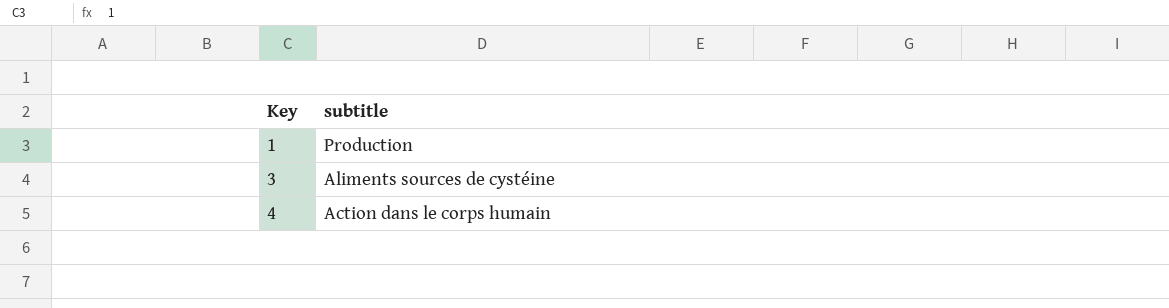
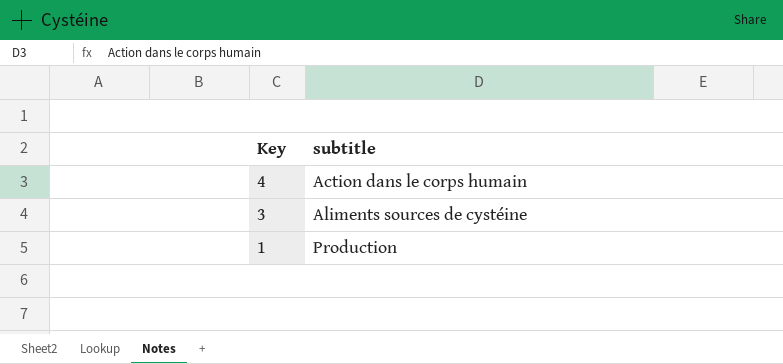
row order: Key ascending -> Key descending

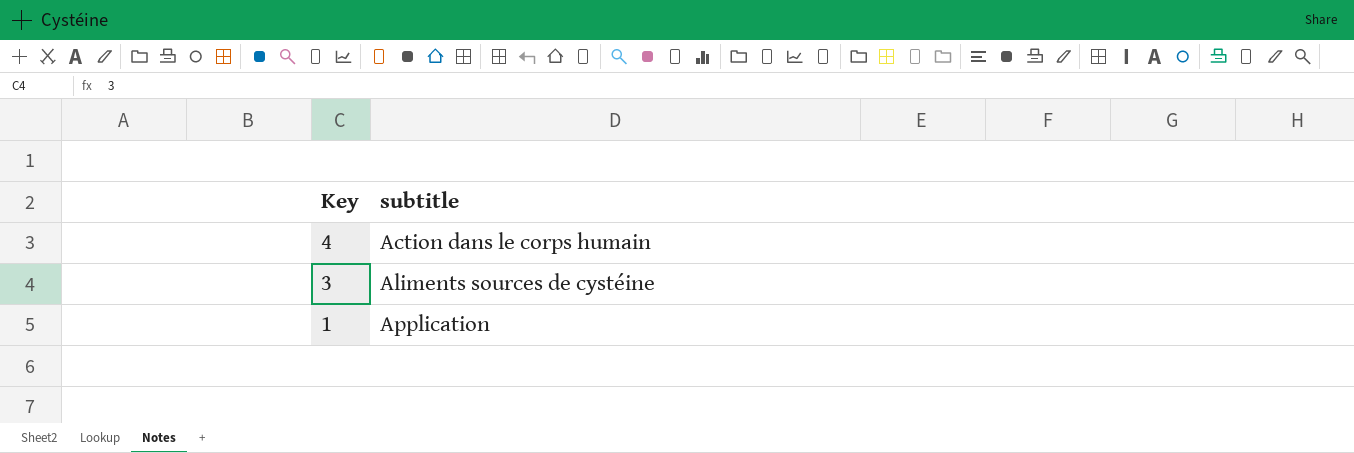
1 | subtitle: Production -> Application

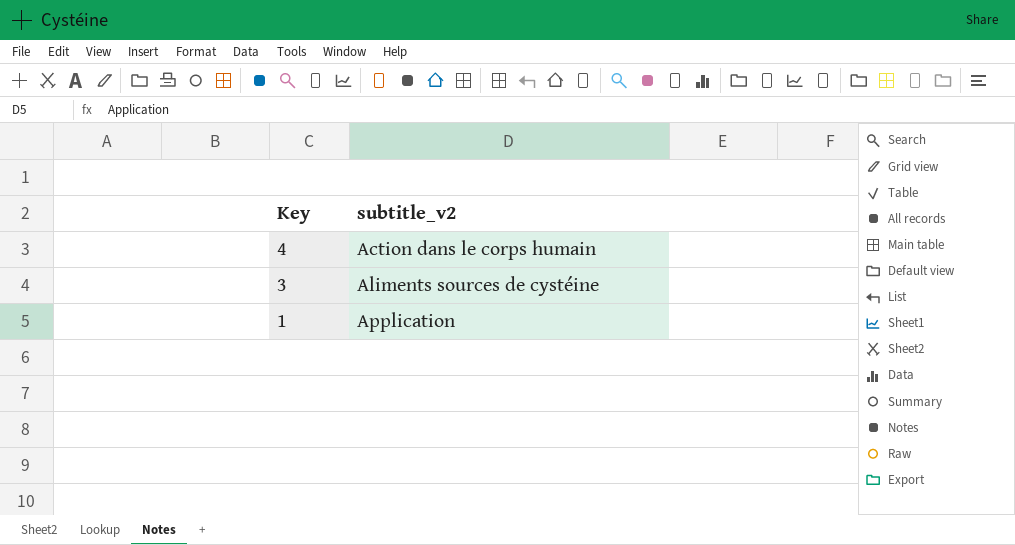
column name: subtitle -> subtitle_v2

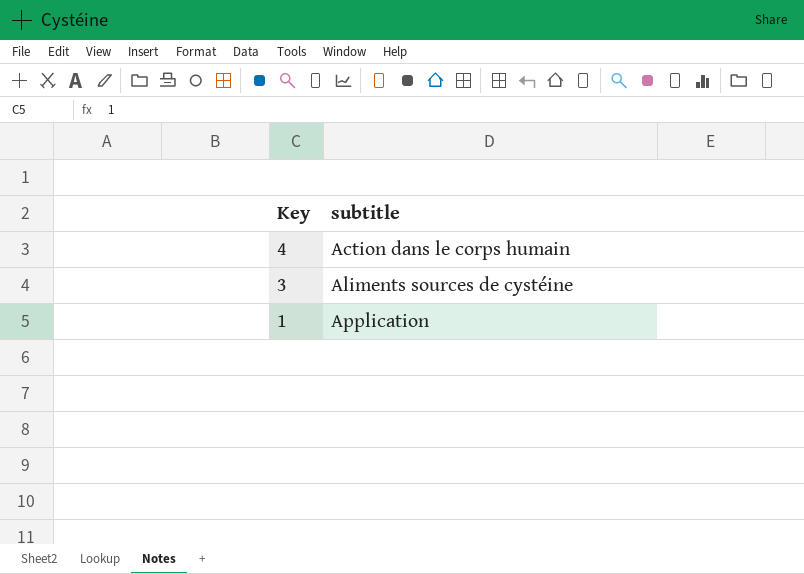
column name: subtitle_v2 -> subtitle

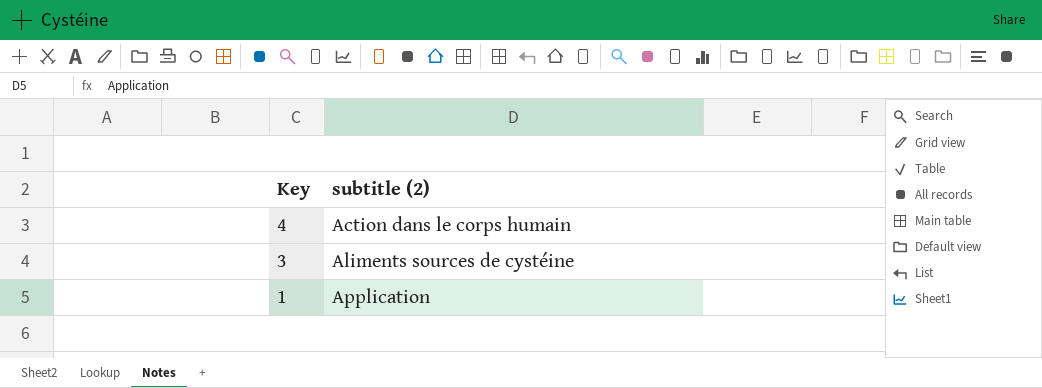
column name: subtitle -> subtitle (2)

